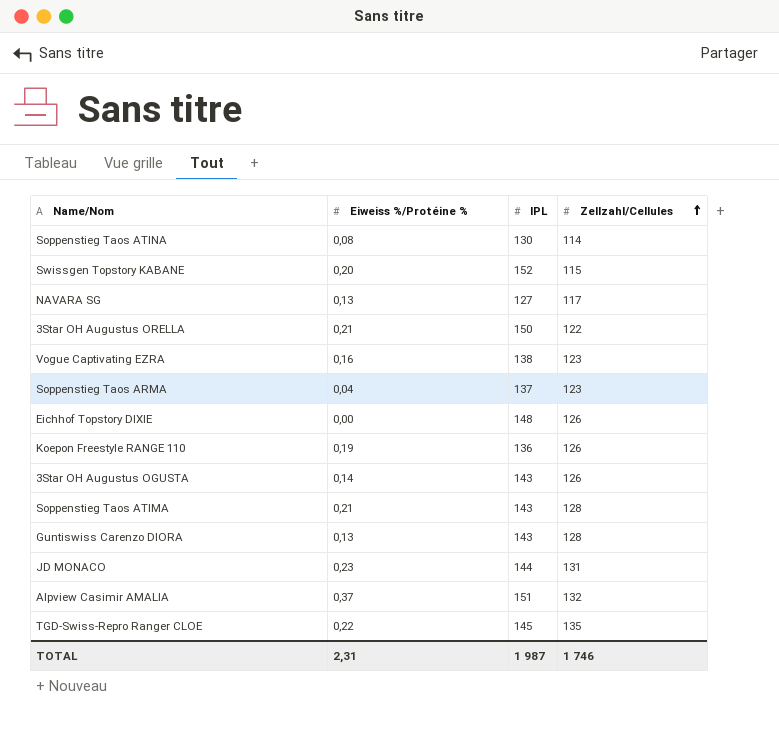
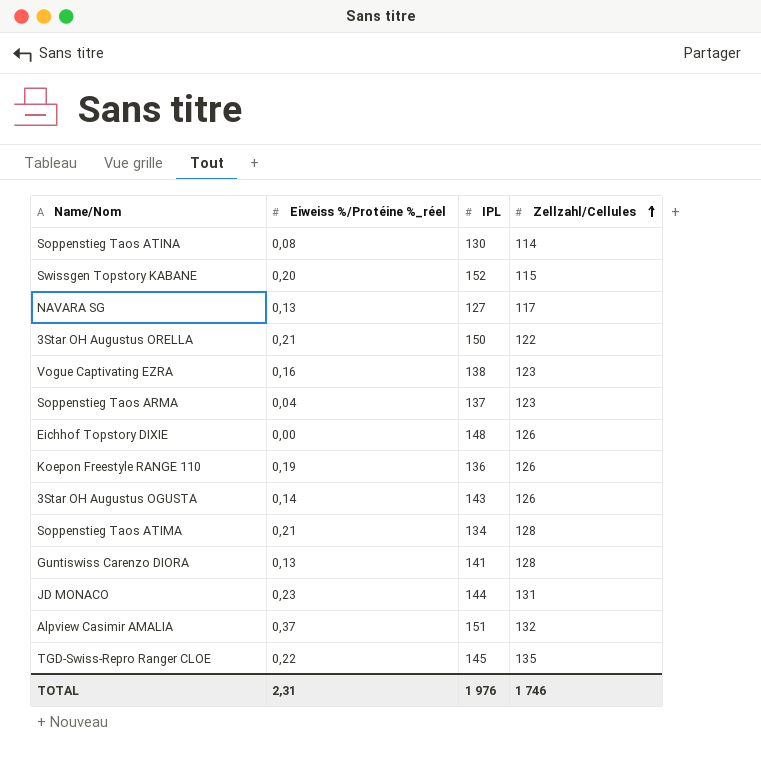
column name: Eiweiss %/Protéine % -> Eiweiss %/Protéine %_réel
Soppenstieg Taos ATIMA | IPL: 143 -> 134
Guntiswiss Carenzo DIORA | IPL: 143 -> 141
TOTAL | IPL: 1 987 -> 1 976

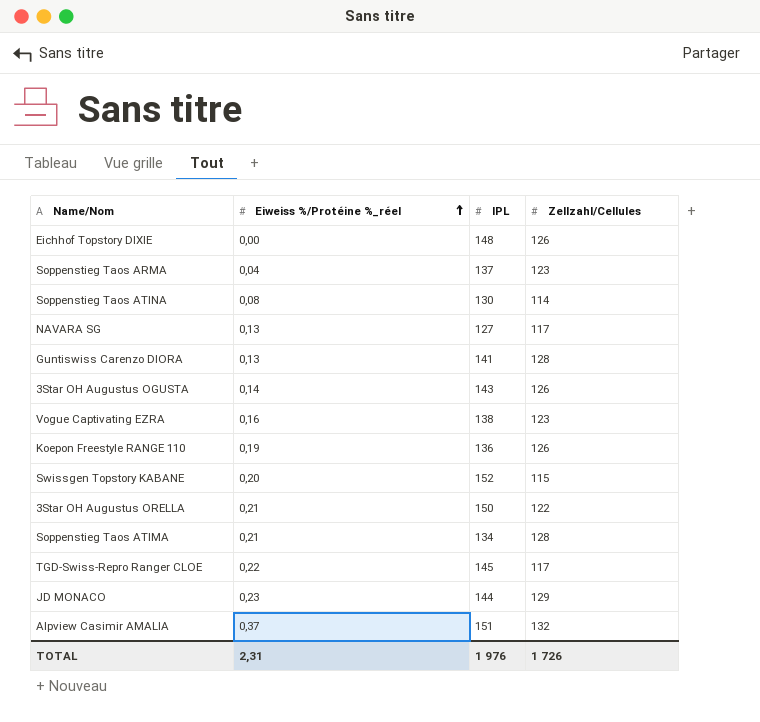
row order: Zellzahl/Cellules ascending -> Eiweiss %/Protéine %_réel ascending
TGD-Swiss-Repro Ranger CLOE | Zellzahl/Cellules: 135 -> 117
JD MONACO | Zellzahl/Cellules: 131 -> 129
TOTAL | Zellzahl/Cellules: 1 746 -> 1 726

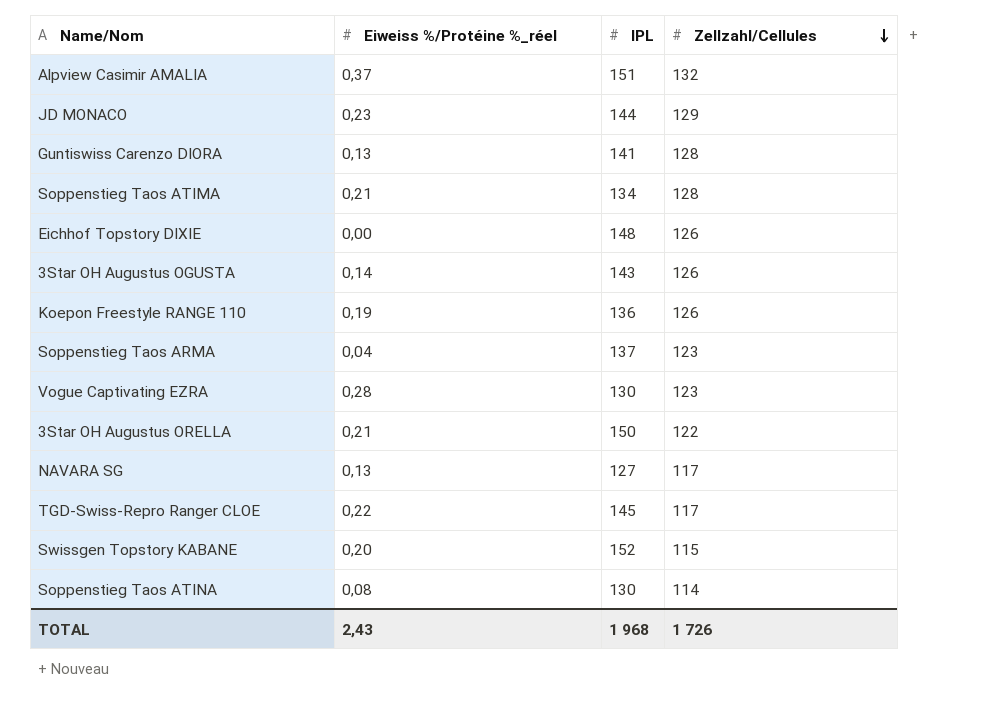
row order: Eiweiss %/Protéine %_réel ascending -> Zellzahl/Cellules descending
Vogue Captivating EZRA | Eiweiss %/Protéine %_réel: 0,16 -> 0,28
Vogue Captivating EZRA | IPL: 138 -> 130
TOTAL | Eiweiss %/Protéine %_réel: 2,31 -> 2,43
TOTAL | IPL: 1 976 -> 1 968

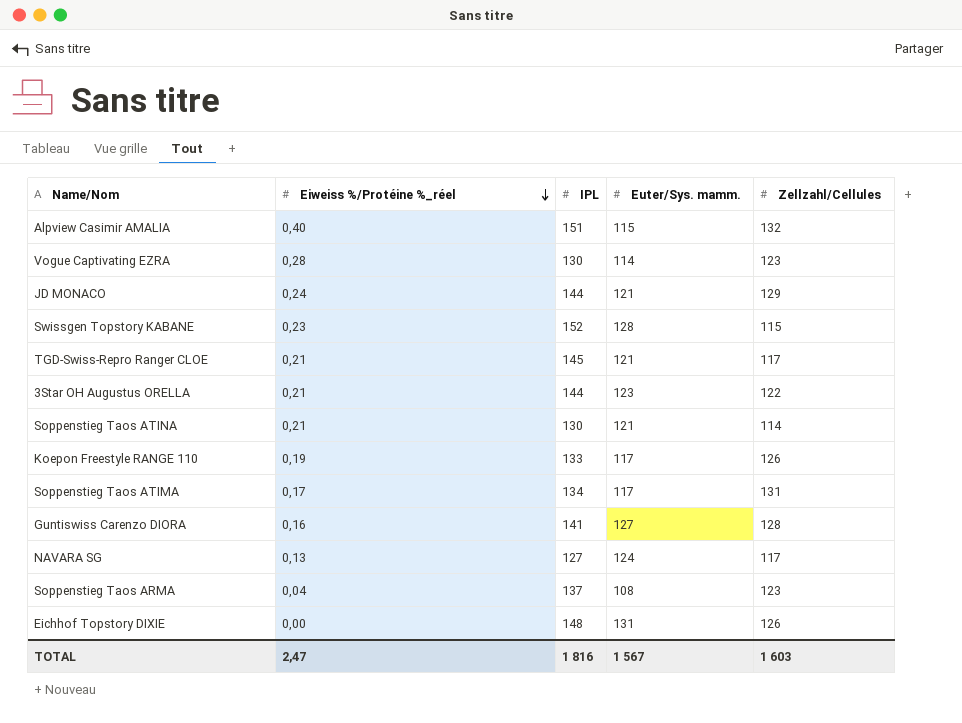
row order: Zellzahl/Cellules descending -> Eiweiss %/Protéine %_réel descending
column Euter/Sys. mamm. | position: none -> 4
row 3Star OH Augustus OGUSTA: 0,14 | 143 | 126 -> none
Alpview Casimir AMALIA | Eiweiss %/Protéine %_réel: 0,37 -> 0,40
JD MONACO | Eiweiss %/Protéine %_réel: 0,23 -> 0,24
Swissgen Topstory KABANE | Eiweiss %/Protéine %_réel: 0,20 -> 0,23
TGD-Swiss-Repro Ranger CLOE | Eiweiss %/Protéine %_réel: 0,22 -> 0,21
3Star OH Augustus ORELLA | IPL: 150 -> 144
Soppenstieg Taos ATINA | Eiweiss %/Protéine %_réel: 0,08 -> 0,21
Koepon Freestyle RANGE 110 | IPL: 136 -> 133
Soppenstieg Taos ATIMA | Eiweiss %/Protéine %_réel: 0,21 -> 0,17
Soppenstieg Taos ATIMA | Zellzahl/Cellules: 128 -> 131
Guntiswiss Carenzo DIORA | Eiweiss %/Protéine %_réel: 0,13 -> 0,16
TOTAL | Eiweiss %/Protéine %_réel: 2,43 -> 2,47
TOTAL | IPL: 1 968 -> 1 816
TOTAL | Zellzahl/Cellules: 1 726 -> 1 603

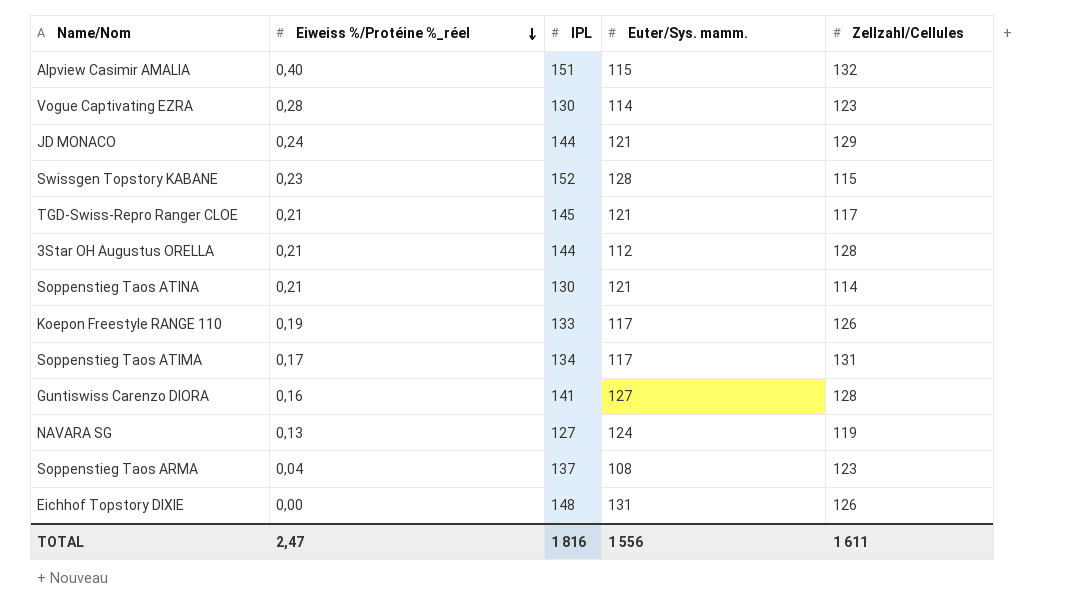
3Star OH Augustus ORELLA | Euter/Sys. mamm.: 123 -> 112
3Star OH Augustus ORELLA | Zellzahl/Cellules: 122 -> 128
NAVARA SG | Zellzahl/Cellules: 117 -> 119
TOTAL | Euter/Sys. mamm.: 1 567 -> 1 556
TOTAL | Zellzahl/Cellules: 1 603 -> 1 611

